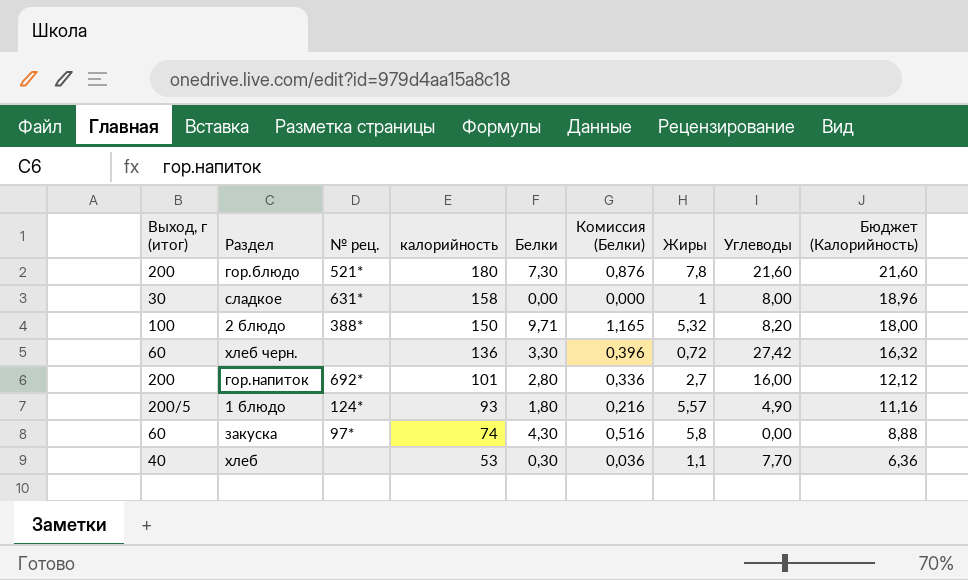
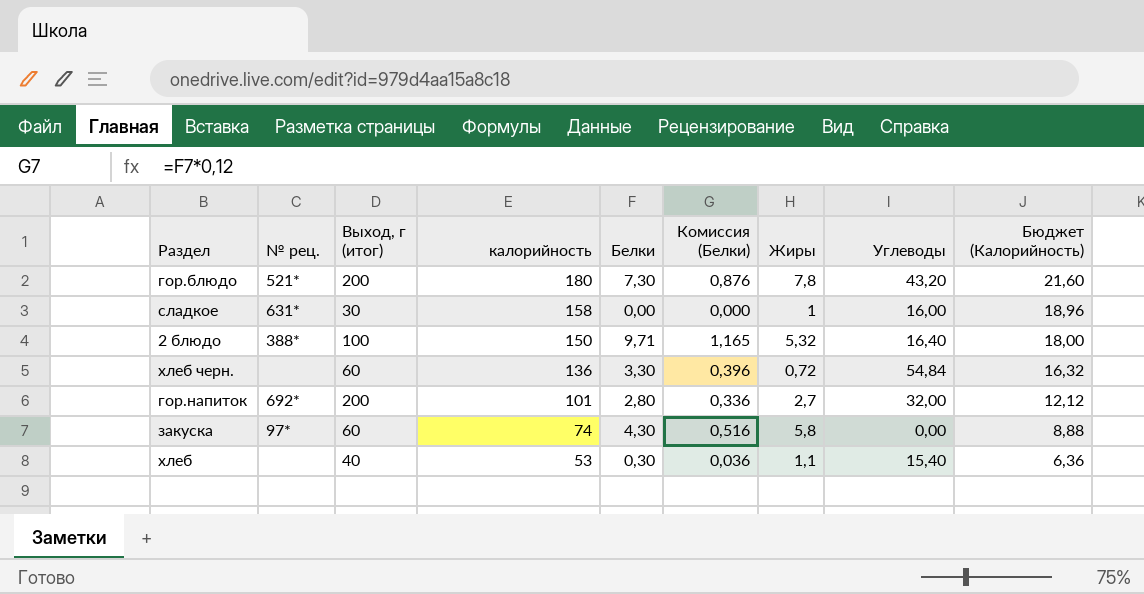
column Выход, г (итог) | position: 1 -> 3
row 1 блюдо: 200/5 | 124* | 93 | 1,80 | 0,216 | 5,57 | 4,90 | 11,16 -> none
гор.блюдо | Углеводы: 21,60 -> 43,20
сладкое | Углеводы: 8,00 -> 16,00
2 блюдо | Углеводы: 8,20 -> 16,40
хлеб черн. | Углеводы: 27,42 -> 54,84
гор.напиток | Углеводы: 16,00 -> 32,00
хлеб | Углеводы: 7,70 -> 15,40

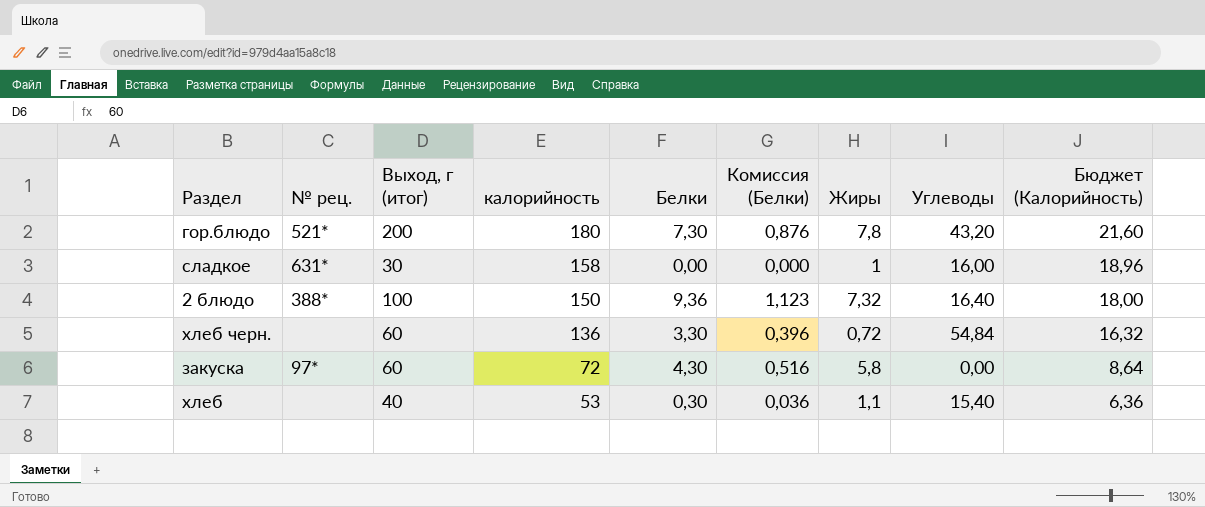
row гор.напиток: 692* | 200 | 101 | 2,80 | 0,336 | 2,7 | 32,00 | 12,12 -> none
2 блюдо | Белки: 9,71 -> 9,36
2 блюдо | Комиссия (Белки): 1,165 -> 1,123
2 блюдо | Жиры: 5,32 -> 7,32
закуска | калорийность: 74 -> 72
закуска | Бюджет (Калорийность): 8,88 -> 8,64

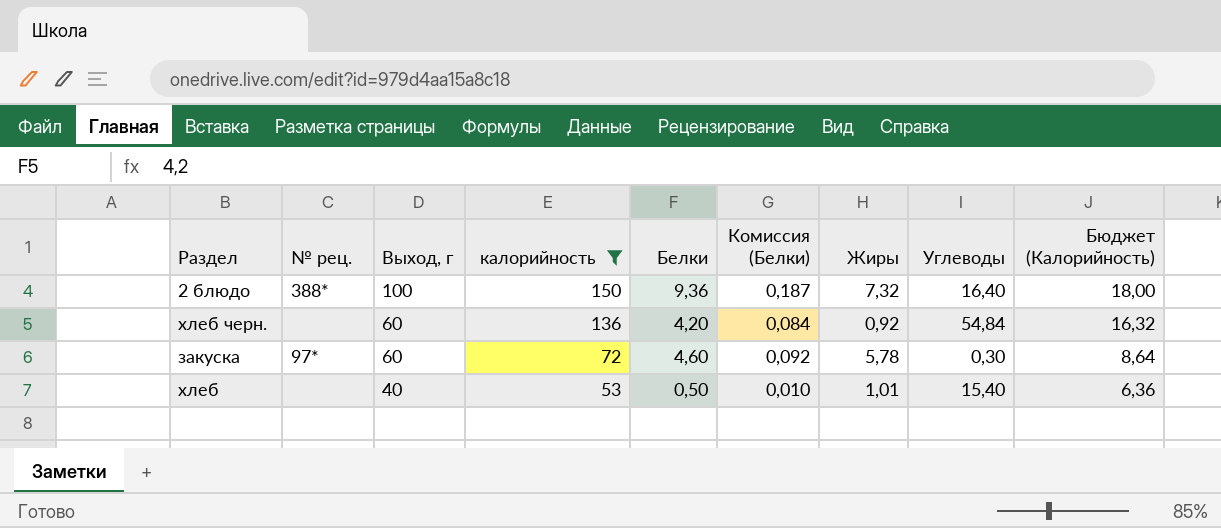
filter: none -> калорийность <= 150
column name: Выход, г (итог) -> Выход, г
column Комиссия (Белки) | formula: [Белки] * 0,12 -> [Белки] * 0,02
хлеб черн. | Белки: 3,30 -> 4,20
хлеб черн. | Жиры: 0,72 -> 0,92
закуска | Белки: 4,30 -> 4,60
закуска | Жиры: 5,8 -> 5,78
закуска | Углеводы: 0,00 -> 0,30
хлеб | Белки: 0,30 -> 0,50
хлеб | Жиры: 1,1 -> 1,01

